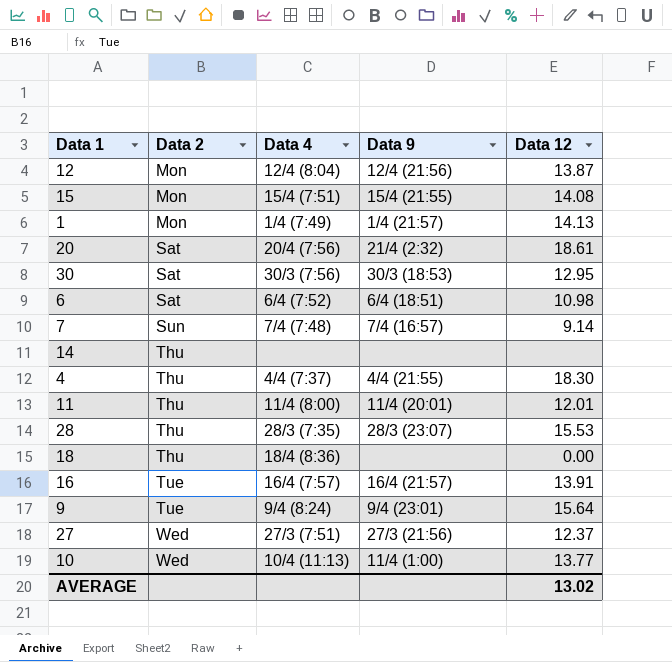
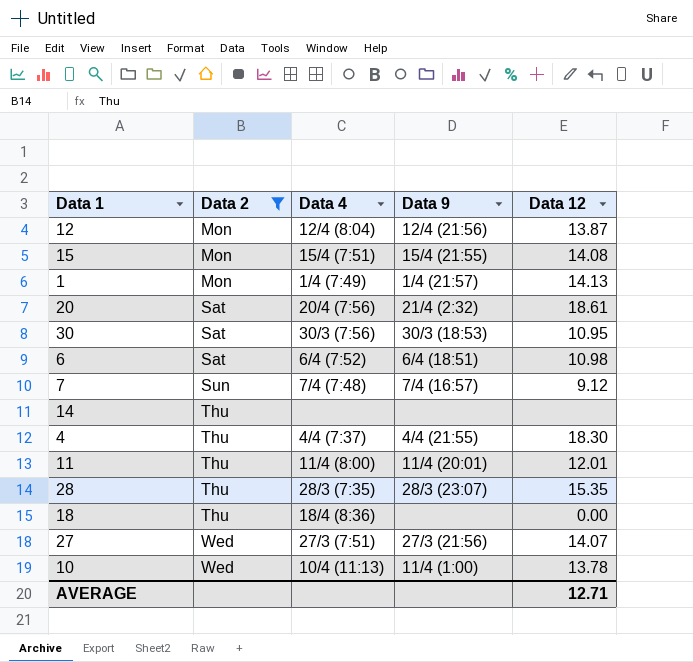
filter: none -> Data 2 != Tue
30 | Data 12: 12.95 -> 10.95
7 | Data 12: 9.14 -> 9.12
28 | Data 12: 15.53 -> 15.35
27 | Data 12: 12.37 -> 14.07
10 | Data 12: 13.77 -> 13.78
AVERAGE | Data 12: 13.02 -> 12.71

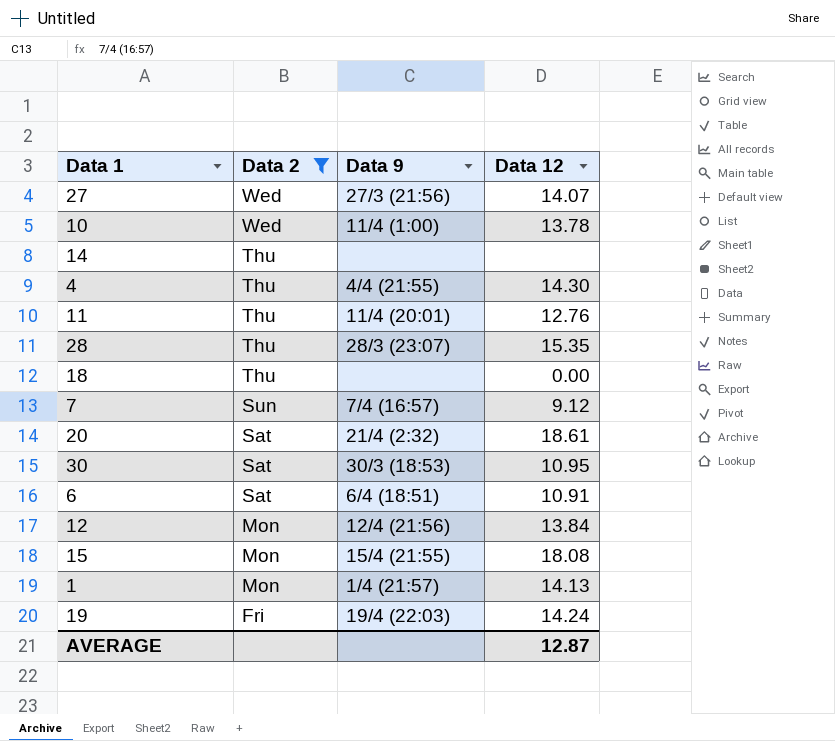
row order: Data 2 ascending -> Data 2 descending
column Data 4 | position: 3 -> none
4 | Data 12: 18.30 -> 14.30
11 | Data 12: 12.01 -> 12.76
6 | Data 12: 10.98 -> 10.91
12 | Data 12: 13.87 -> 13.84
15 | Data 12: 14.08 -> 18.08
row 19: none -> Fri | 19/4 (22:03) | 14.24
AVERAGE | Data 12: 12.71 -> 12.87

